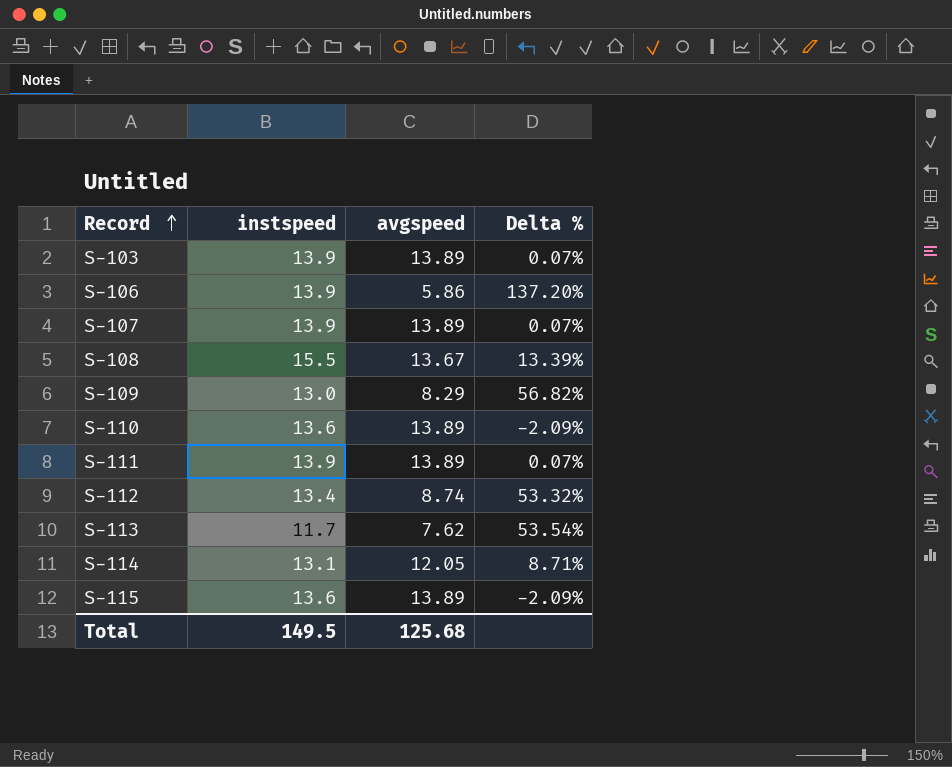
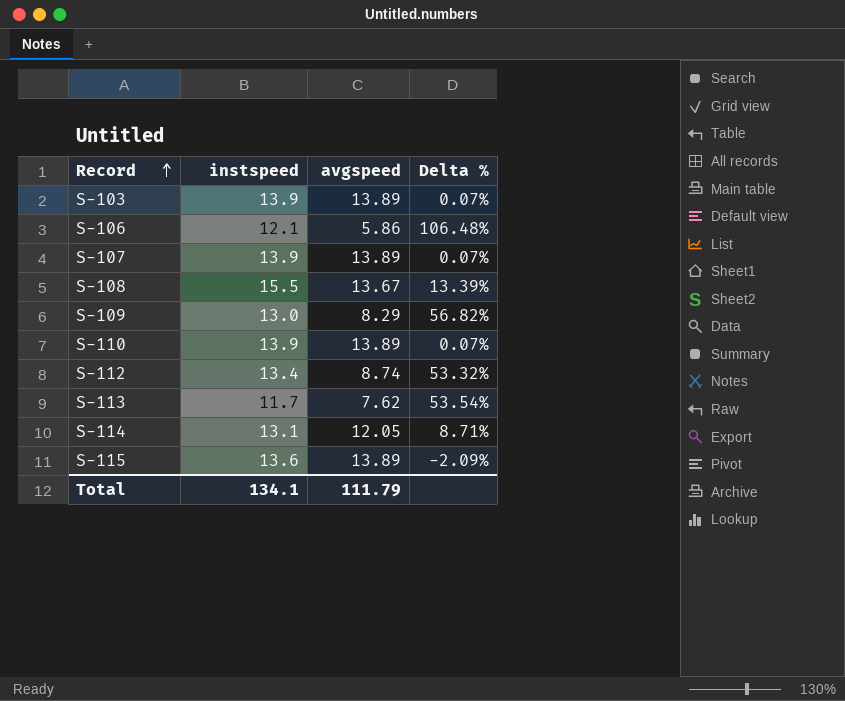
row S-111: 13.9 | 13.89 | 0.07% -> none
S-106 | instspeed: 13.9 -> 12.1
S-106 | Delta %: 137.20% -> 106.48%
S-110 | instspeed: 13.6 -> 13.9
S-110 | Delta %: -2.09% -> 0.07%
Total | instspeed: 149.5 -> 134.1
Total | avgspeed: 125.68 -> 111.79

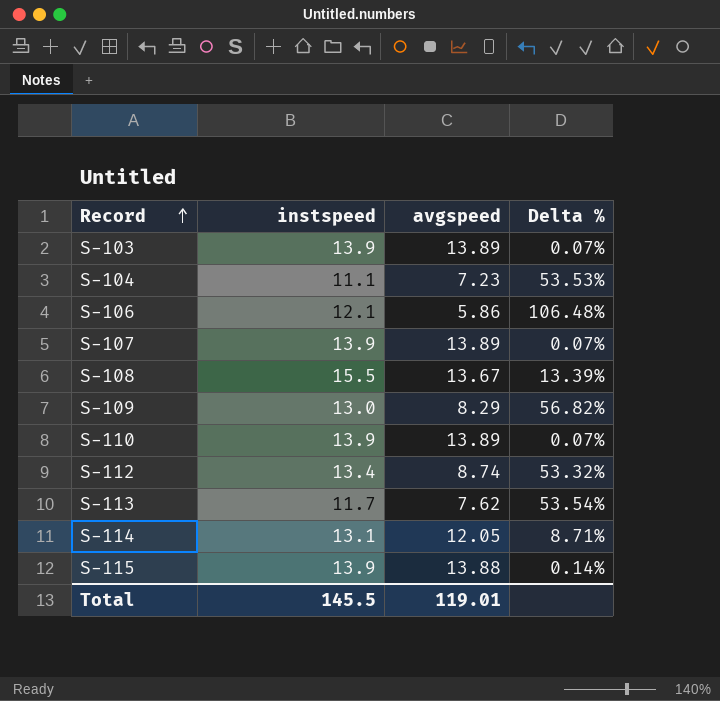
row S-104: none -> 11.1 | 7.23 | 53.53%
S-115 | instspeed: 13.6 -> 13.9
S-115 | avgspeed: 13.89 -> 13.88
S-115 | Delta %: -2.09% -> 0.14%
Total | instspeed: 134.1 -> 145.5
Total | avgspeed: 111.79 -> 119.01

